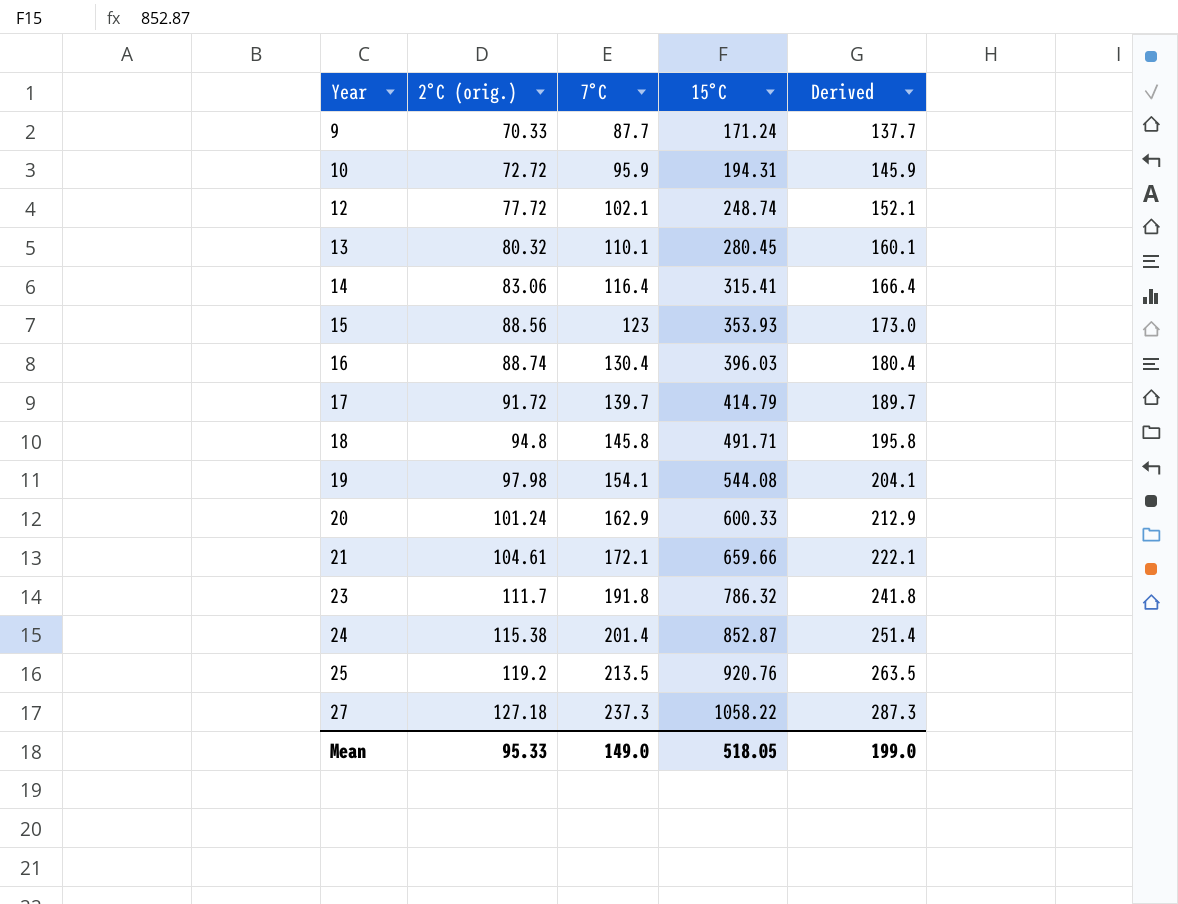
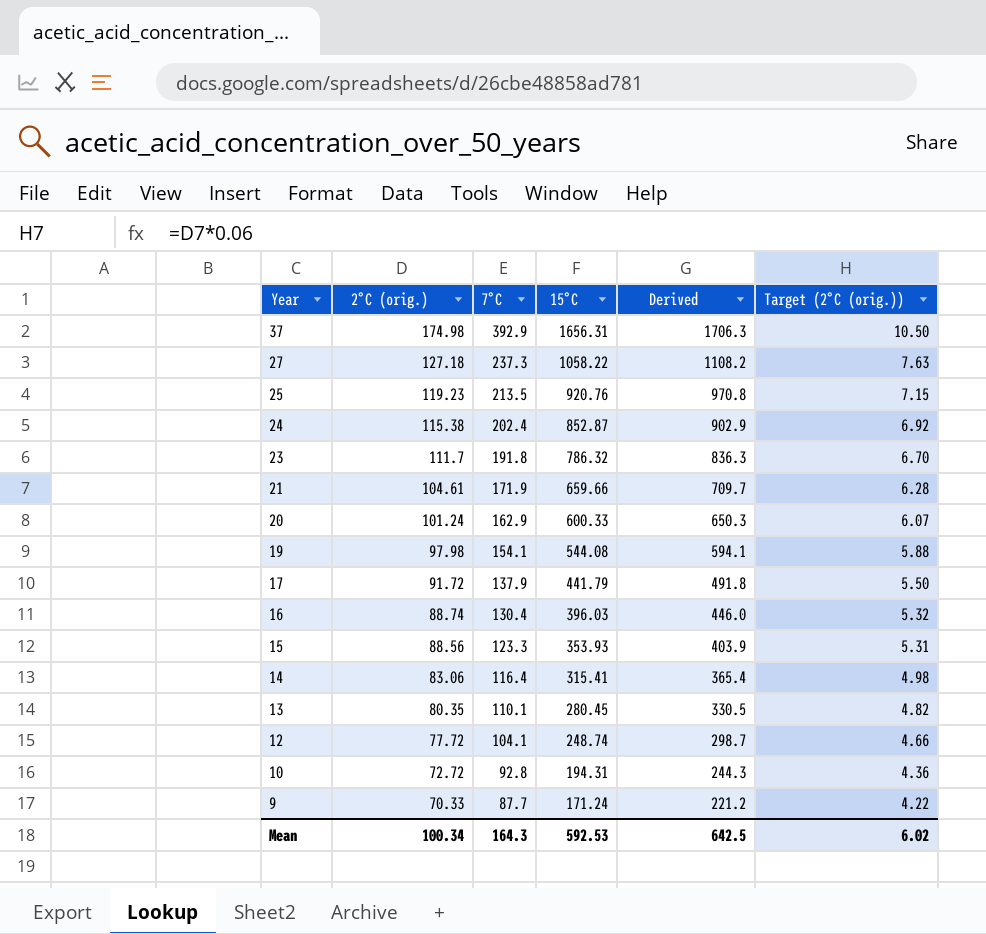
row order: Year ascending -> Year descending
column Derived | formula: [7°C] + 50 -> [15°C] + 50
column Target (2°C (orig.)) | formula: none -> [2°C (orig.)] * 0.06
row 18: 94.8 | 145.8 | 491.71 | 195.8 -> none
row 37: none -> 174.98 | 392.9 | 1656.31 | 1706.3 | 10.50
25 | 2°C (orig.): 119.2 -> 119.23
24 | 7°C: 201.4 -> 202.4
21 | 7°C: 172.1 -> 171.9
17 | 7°C: 139.7 -> 137.9
17 | 15°C: 414.79 -> 441.79
15 | 7°C: 123 -> 123.3
13 | 2°C (orig.): 80.32 -> 80.35
12 | 7°C: 102.1 -> 104.1
10 | 7°C: 95.9 -> 92.8
Mean | 2°C (orig.): 95.33 -> 100.34
Mean | 7°C: 149.0 -> 164.3
Mean | 15°C: 518.05 -> 592.53
Mean | Derived: 199.0 -> 642.5

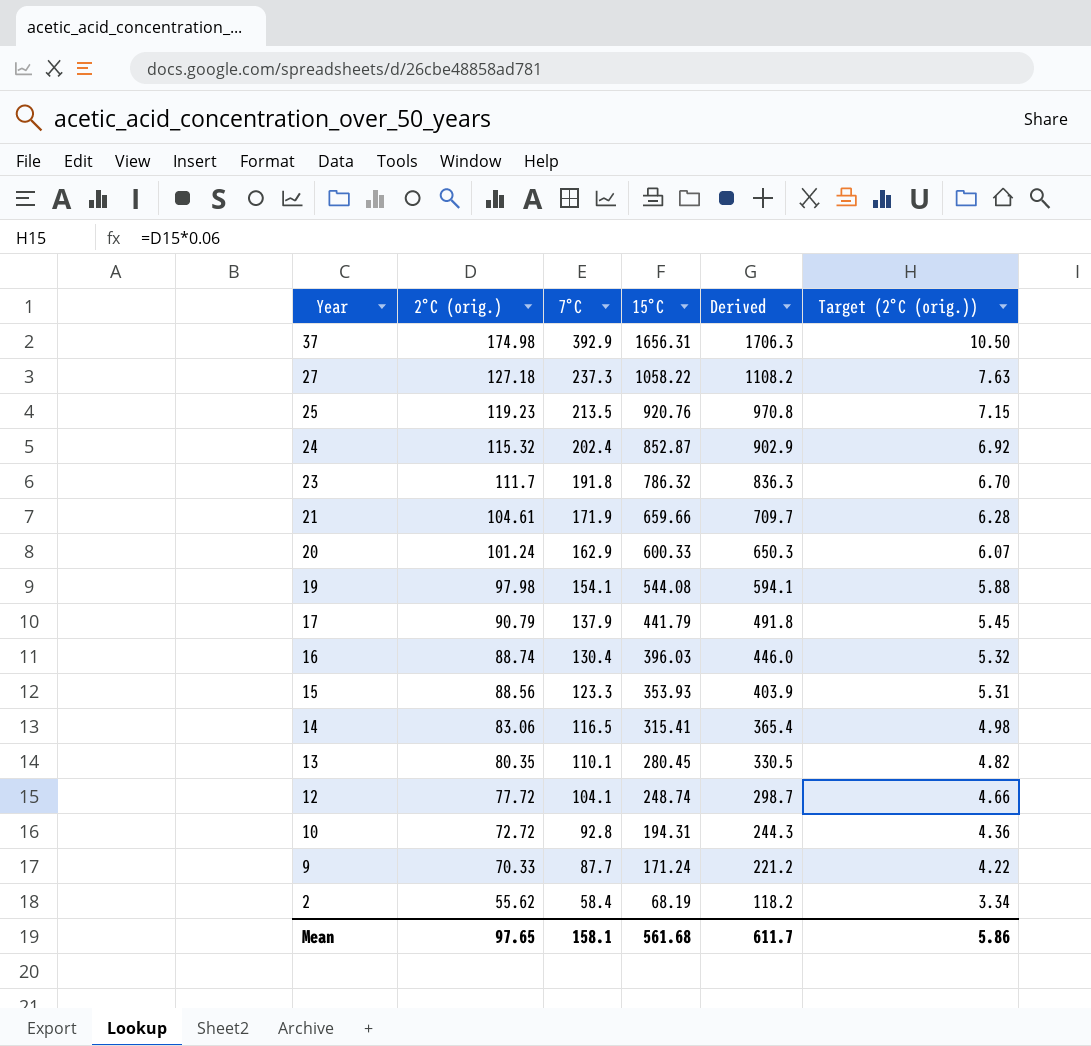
24 | 2°C (orig.): 115.38 -> 115.32
17 | 2°C (orig.): 91.72 -> 90.79
17 | Target (2°C (orig.)): 5.50 -> 5.45
14 | 7°C: 116.4 -> 116.5
row 2: none -> 55.62 | 58.4 | 68.19 | 118.2 | 3.34
Mean | 2°C (orig.): 100.34 -> 97.65
Mean | 7°C: 164.3 -> 158.1
Mean | 15°C: 592.53 -> 561.68
Mean | Derived: 642.5 -> 611.7
Mean | Target (2°C (orig.)): 6.02 -> 5.86

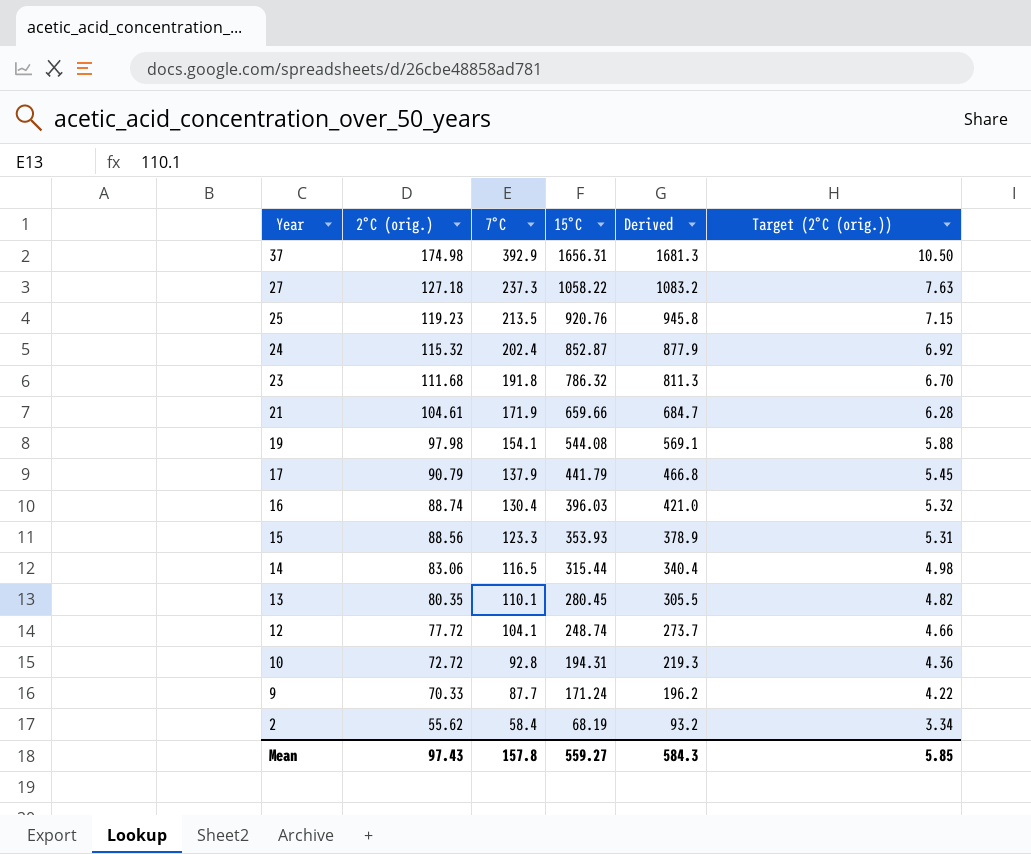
column Derived | formula: [15°C] + 50 -> [15°C] + 25
row 20: 101.24 | 162.9 | 600.33 | 650.3 | 6.07 -> none
23 | 2°C (orig.): 111.7 -> 111.68
14 | 15°C: 315.41 -> 315.44
Mean | 2°C (orig.): 97.65 -> 97.43
Mean | 7°C: 158.1 -> 157.8
Mean | 15°C: 561.68 -> 559.27
Mean | Derived: 611.7 -> 584.3
Mean | Target (2°C (orig.)): 5.86 -> 5.85

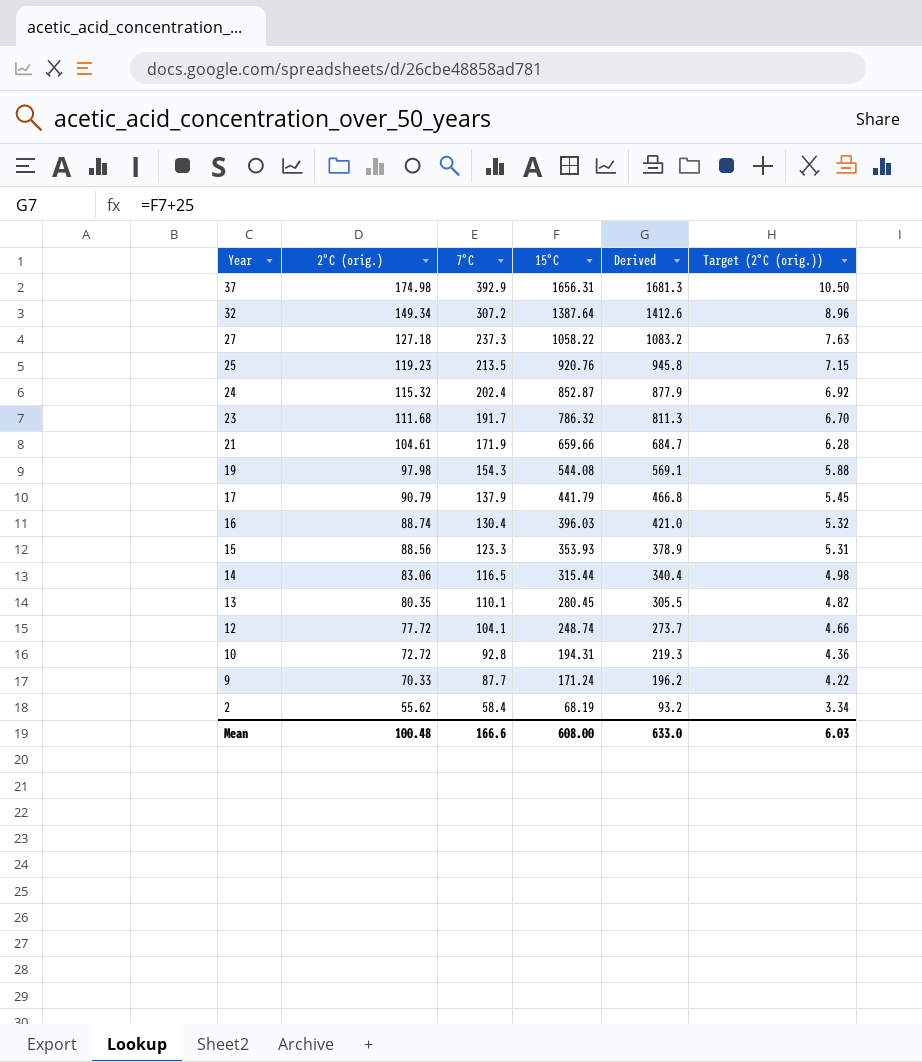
row 32: none -> 149.34 | 307.2 | 1387.64 | 1412.6 | 8.96
23 | 7°C: 191.8 -> 191.7
19 | 7°C: 154.1 -> 154.3
Mean | 2°C (orig.): 97.43 -> 100.48
Mean | 7°C: 157.8 -> 166.6
Mean | 15°C: 559.27 -> 608.00
Mean | Derived: 584.3 -> 633.0
Mean | Target (2°C (orig.)): 5.85 -> 6.03

